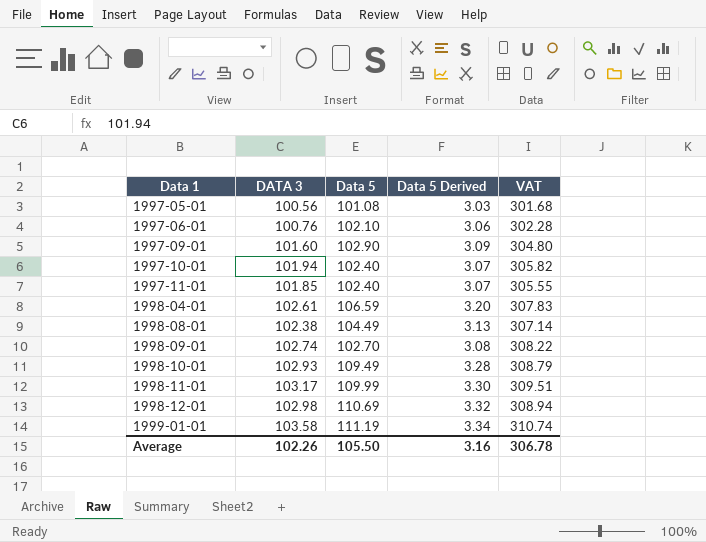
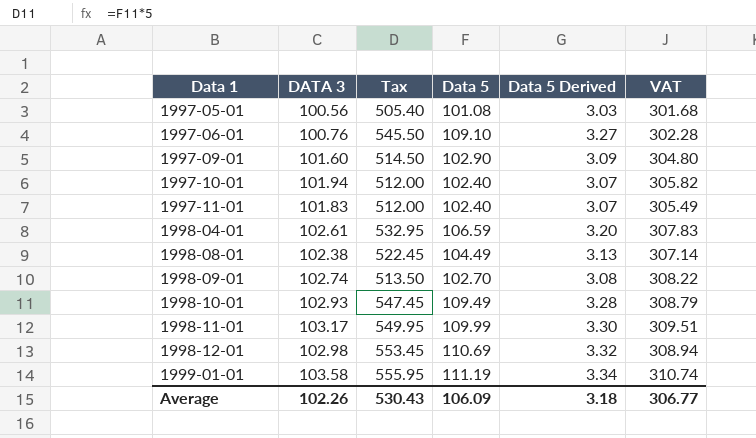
column Tax | formula: none -> [Data 5] * 5
1997-06-01 | Data 5: 102.10 -> 109.10
1997-06-01 | Data 5 Derived: 3.06 -> 3.27
1997-11-01 | DATA 3: 101.85 -> 101.83
1997-11-01 | VAT: 305.55 -> 305.49
Average | Data 5: 105.50 -> 106.09
Average | Data 5 Derived: 3.16 -> 3.18
Average | VAT: 306.78 -> 306.77

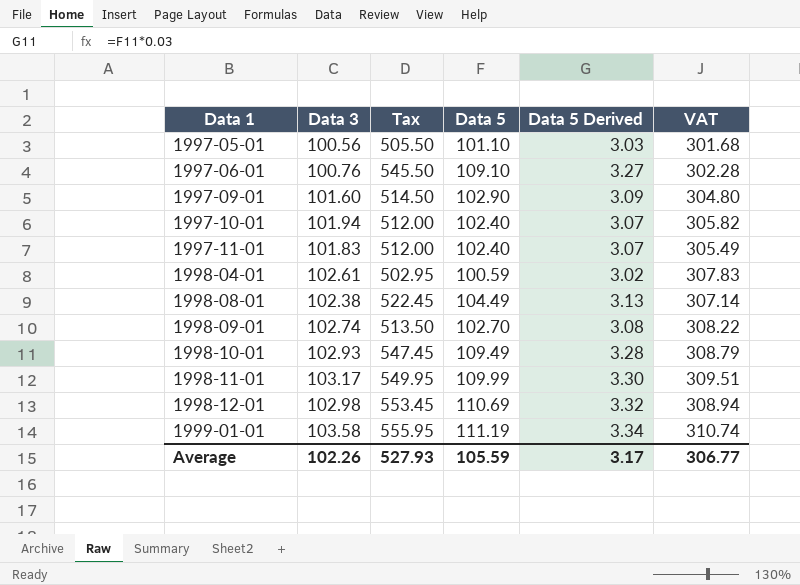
column name: DATA 3 -> Data 3
1997-05-01 | Tax: 505.40 -> 505.50
1997-05-01 | Data 5: 101.08 -> 101.10
1998-04-01 | Tax: 532.95 -> 502.95
1998-04-01 | Data 5: 106.59 -> 100.59
1998-04-01 | Data 5 Derived: 3.20 -> 3.02
Average | Tax: 530.43 -> 527.93
Average | Data 5: 106.09 -> 105.59
Average | Data 5 Derived: 3.18 -> 3.17

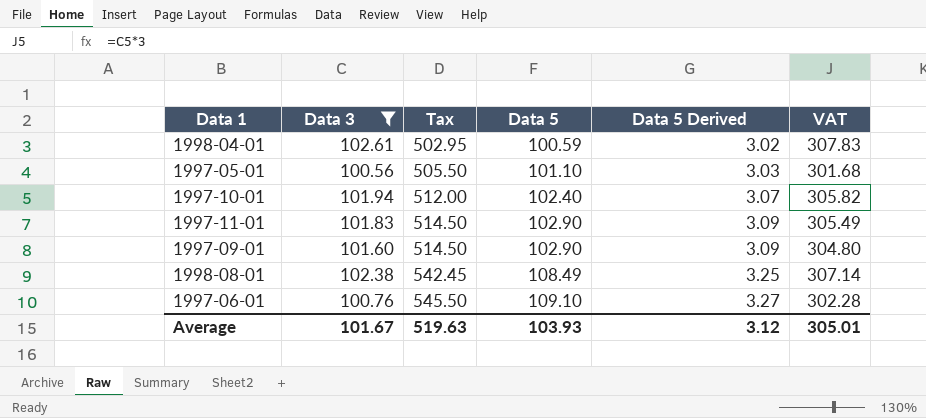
filter: none -> Data 3 <= 102.61
row order: Data 1 ascending -> Tax ascending
1997-11-01 | Tax: 512.00 -> 514.50
1997-11-01 | Data 5: 102.40 -> 102.90
1997-11-01 | Data 5 Derived: 3.07 -> 3.09
1998-08-01 | Tax: 522.45 -> 542.45
1998-08-01 | Data 5: 104.49 -> 108.49
1998-08-01 | Data 5 Derived: 3.13 -> 3.25
Average | Data 3: 102.26 -> 101.67
Average | Tax: 527.93 -> 519.63
Average | Data 5: 105.59 -> 103.93
Average | Data 5 Derived: 3.17 -> 3.12
Average | VAT: 306.77 -> 305.01

